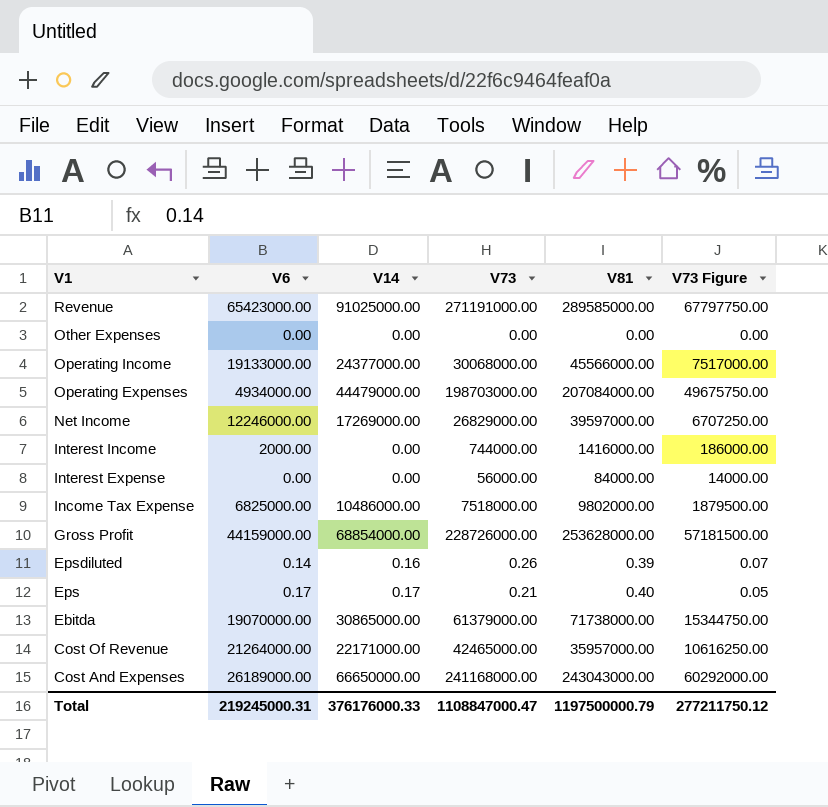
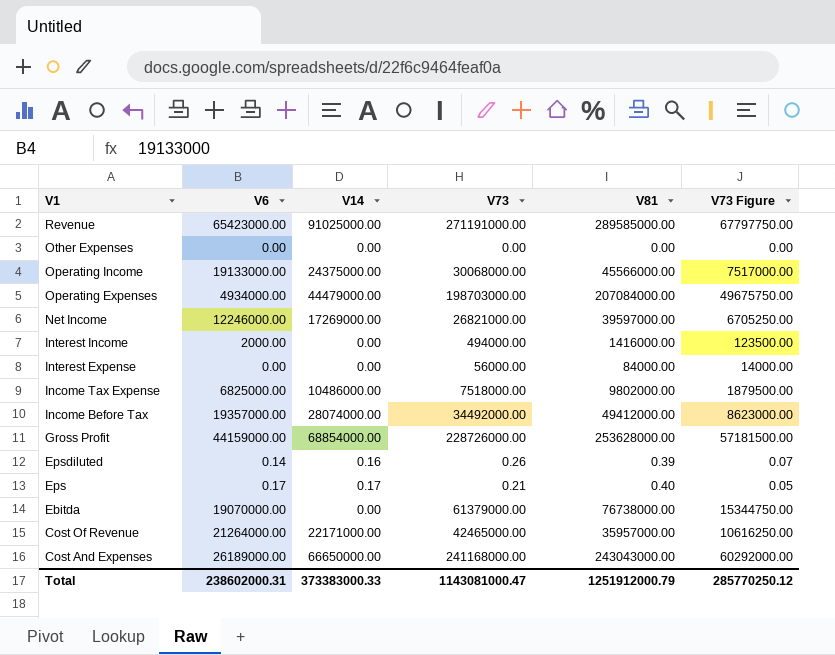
Operating Income | V14: 24377000.00 -> 24375000.00
Net Income | V73: 26829000.00 -> 26821000.00
Net Income | V73 Figure: 6707250.00 -> 6705250.00
Interest Income | V73: 744000.00 -> 494000.00
Interest Income | V73 Figure: 186000.00 -> 123500.00
row Income Before Tax: none -> 19357000.00 | 28074000.00 | 34492000.00 | 49412000.00 | 8623000.00
Ebitda | V14: 30865000.00 -> 0.00
Ebitda | V81: 71738000.00 -> 76738000.00
Total | V6: 219245000.31 -> 238602000.31
Total | V14: 376176000.33 -> 373383000.33
Total | V73: 1108847000.47 -> 1143081000.47
Total | V81: 1197500000.79 -> 1251912000.79
Total | V73 Figure: 277211750.12 -> 285770250.12

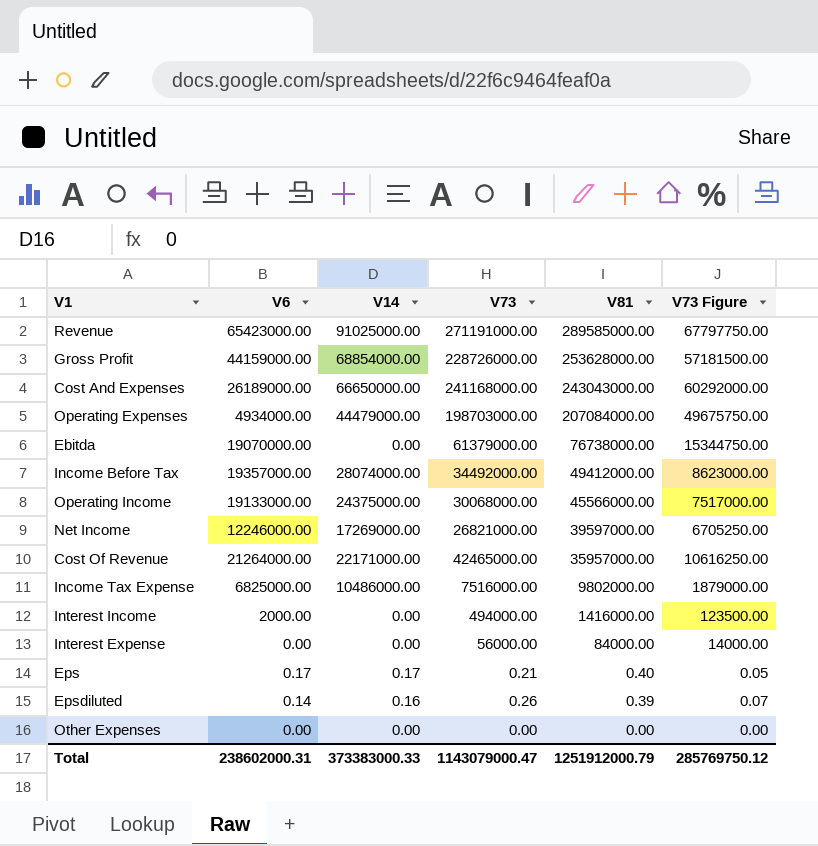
row order: V1 descending -> V81 descending
Income Tax Expense | V73: 7518000.00 -> 7516000.00
Income Tax Expense | V73 Figure: 1879500.00 -> 1879000.00
Total | V73: 1143081000.47 -> 1143079000.47
Total | V73 Figure: 285770250.12 -> 285769750.12

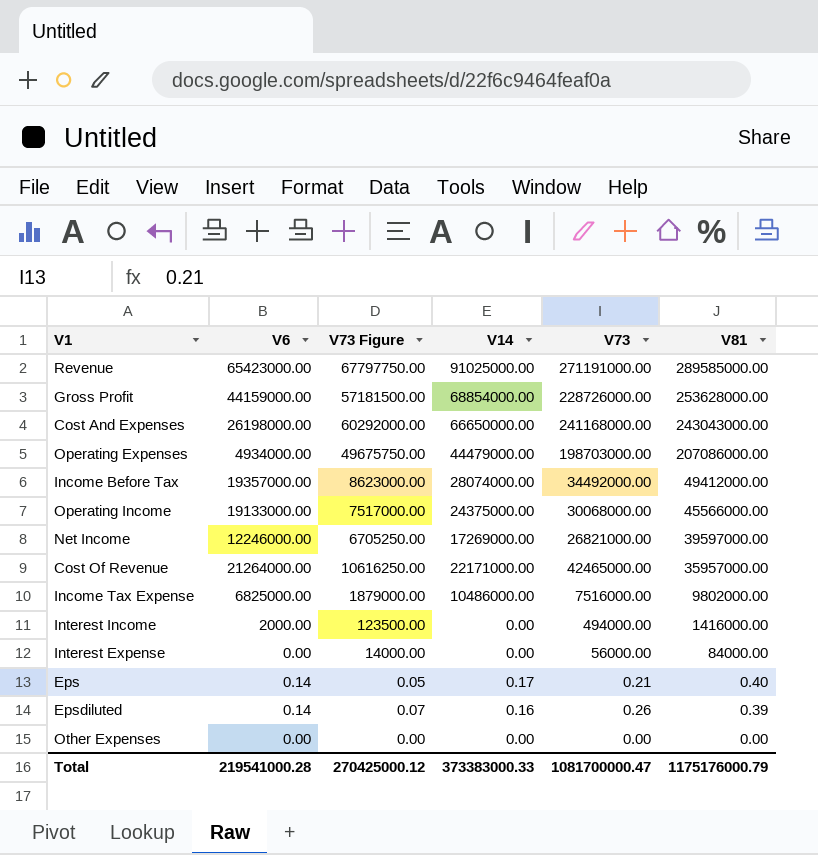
column V73 Figure | position: 6 -> 3
row Ebitda: 19070000.00 | 0.00 | 61379000.00 | 76738000.00 | 15344750.00 -> none
Cost And Expenses | V6: 26189000.00 -> 26198000.00
Operating Expenses | V81: 207084000.00 -> 207086000.00
Eps | V6: 0.17 -> 0.14
Total | V6: 238602000.31 -> 219541000.28
Total | V73 Figure: 285769750.12 -> 270425000.12
Total | V73: 1143079000.47 -> 1081700000.47
Total | V81: 1251912000.79 -> 1175176000.79

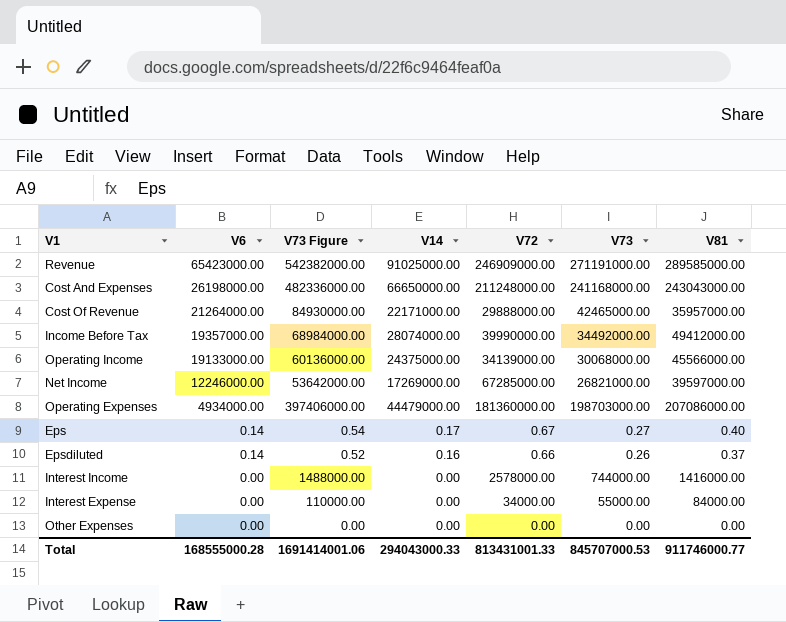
row order: V81 descending -> V6 descending
column V73 Figure | formula: [V73] * 0.25 -> [V73] * 2
column V72 | position: none -> 5
row Gross Profit: 44159000.00 | 57181500.00 | 68854000.00 | 228726000.00 | 253628000.00 -> none
row Income Tax Expense: 6825000.00 | 1879000.00 | 10486000.00 | 7516000.00 | 9802000.00 -> none
Eps | V73: 0.21 -> 0.27
Epsdiluted | V81: 0.39 -> 0.37
Interest Income | V6: 2000.00 -> 0.00
Interest Income | V73: 494000.00 -> 744000.00
Interest Expense | V73: 56000.00 -> 55000.00
Total | V6: 219541000.28 -> 168555000.28
Total | V73 Figure: 270425000.12 -> 1691414001.06
Total | V14: 373383000.33 -> 294043000.33
Total | V73: 1081700000.47 -> 845707000.53
Total | V81: 1175176000.79 -> 911746000.77

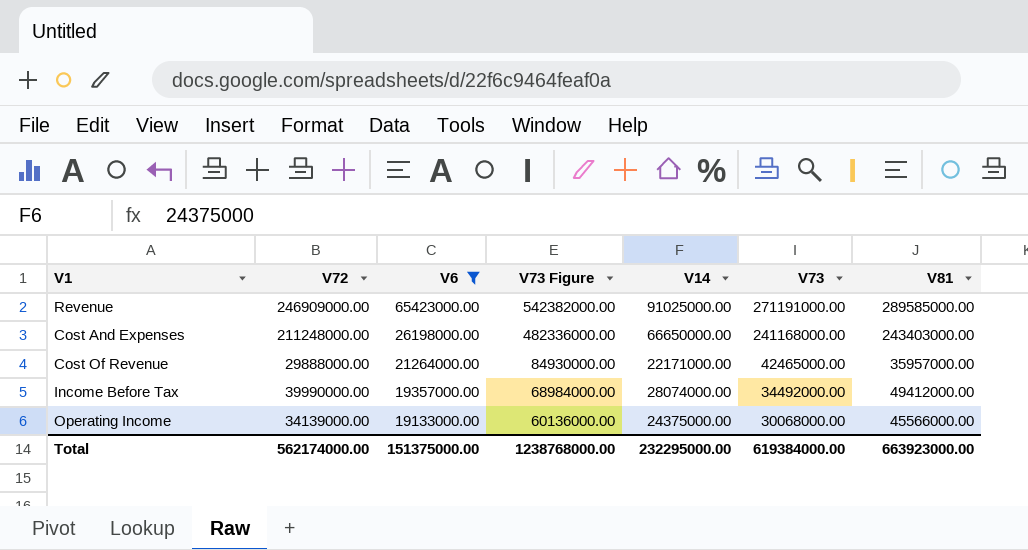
filter: none -> V6 >= 19133000.00
column V72 | position: 5 -> 2
Cost And Expenses | V81: 243043000.00 -> 243403000.00
Total | V72: 813431001.33 -> 562174000.00
Total | V6: 168555000.28 -> 151375000.00
Total | V73 Figure: 1691414001.06 -> 1238768000.00
Total | V14: 294043000.33 -> 232295000.00
Total | V73: 845707000.53 -> 619384000.00
Total | V81: 911746000.77 -> 663923000.00

